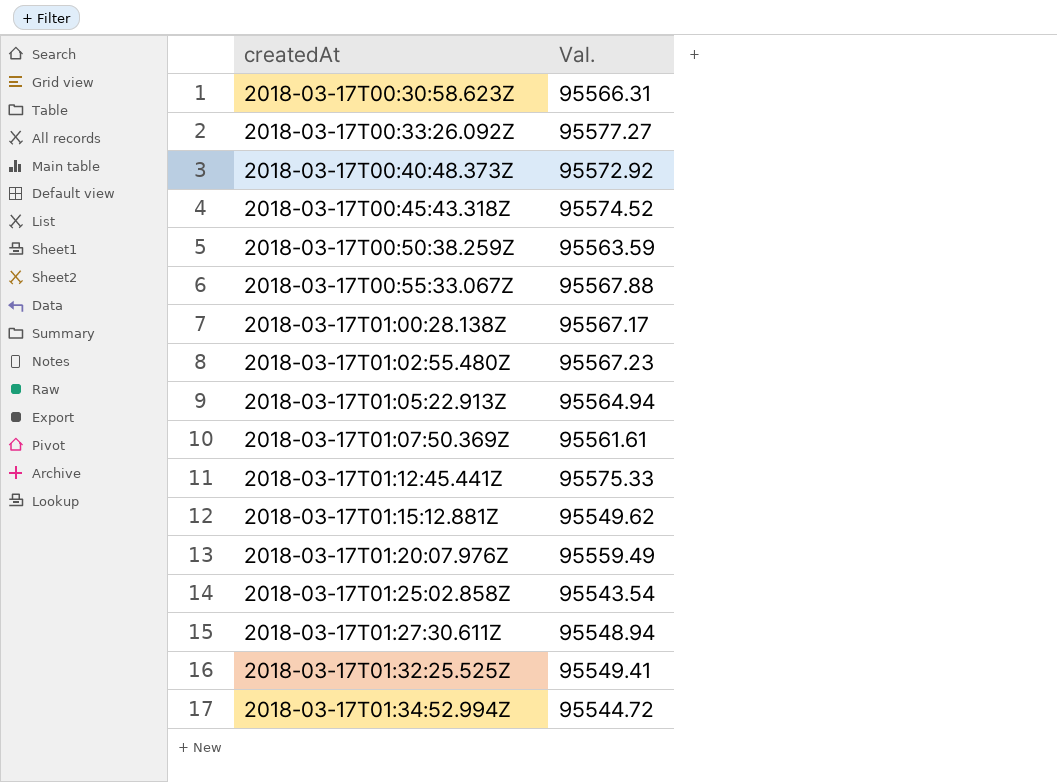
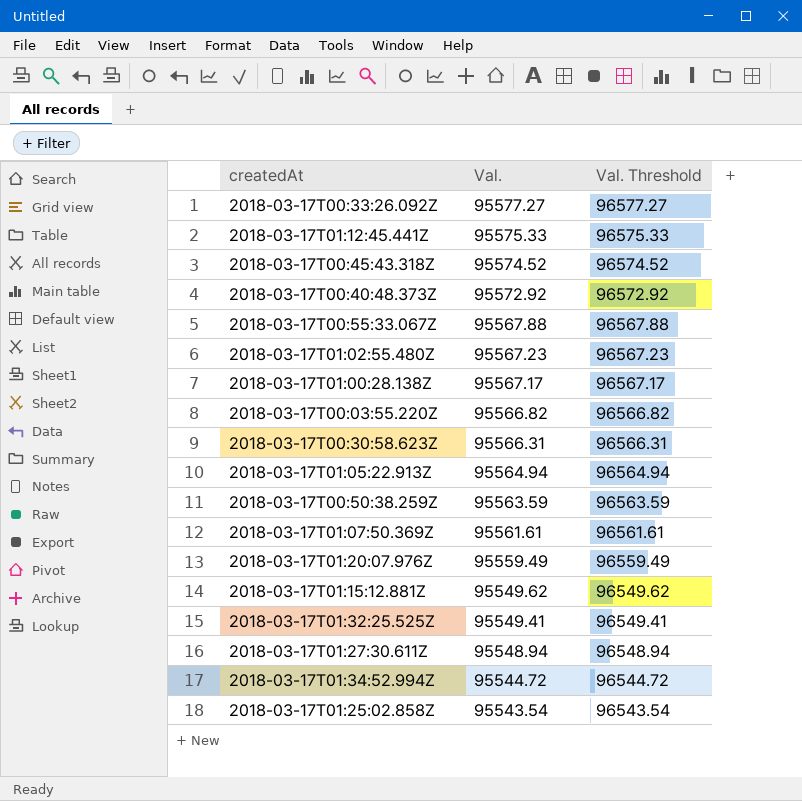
row order: createdAt ascending -> Val. descending
column Val. Threshold | formula: none -> [Val.] + 1000
row 2018-03-17T00:03:55.220Z: none -> 95566.82 | 96566.82

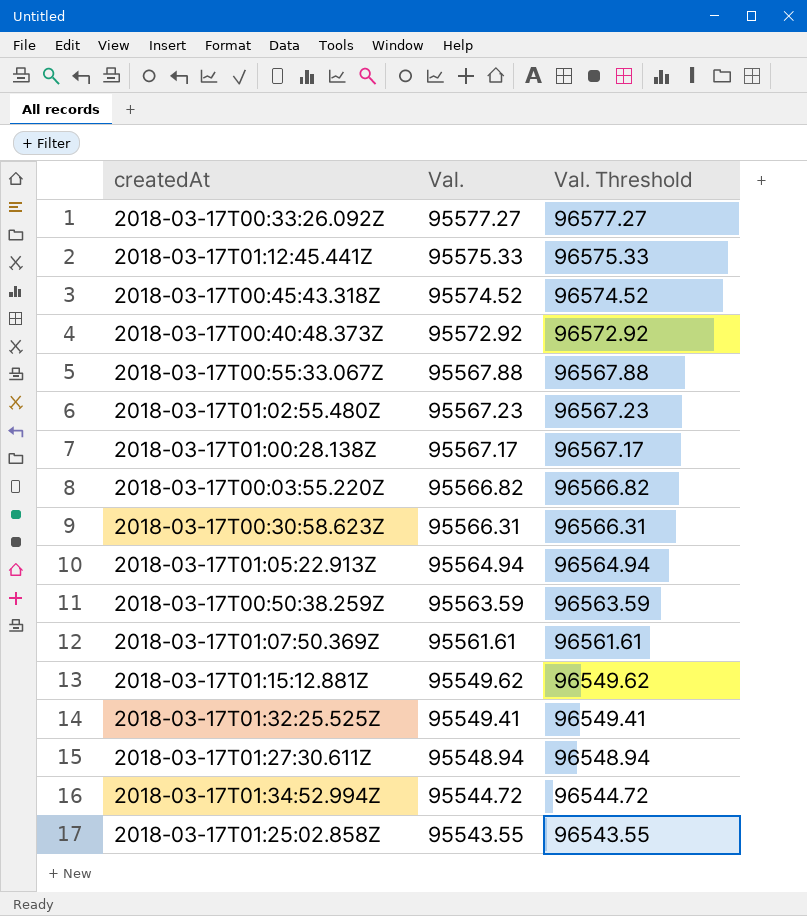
row 2018-03-17T01:20:07.976Z: 95559.49 | 96559.49 -> none
2018-03-17T01:25:02.858Z | Val.: 95543.54 -> 95543.55
2018-03-17T01:25:02.858Z | Val. Threshold: 96543.54 -> 96543.55

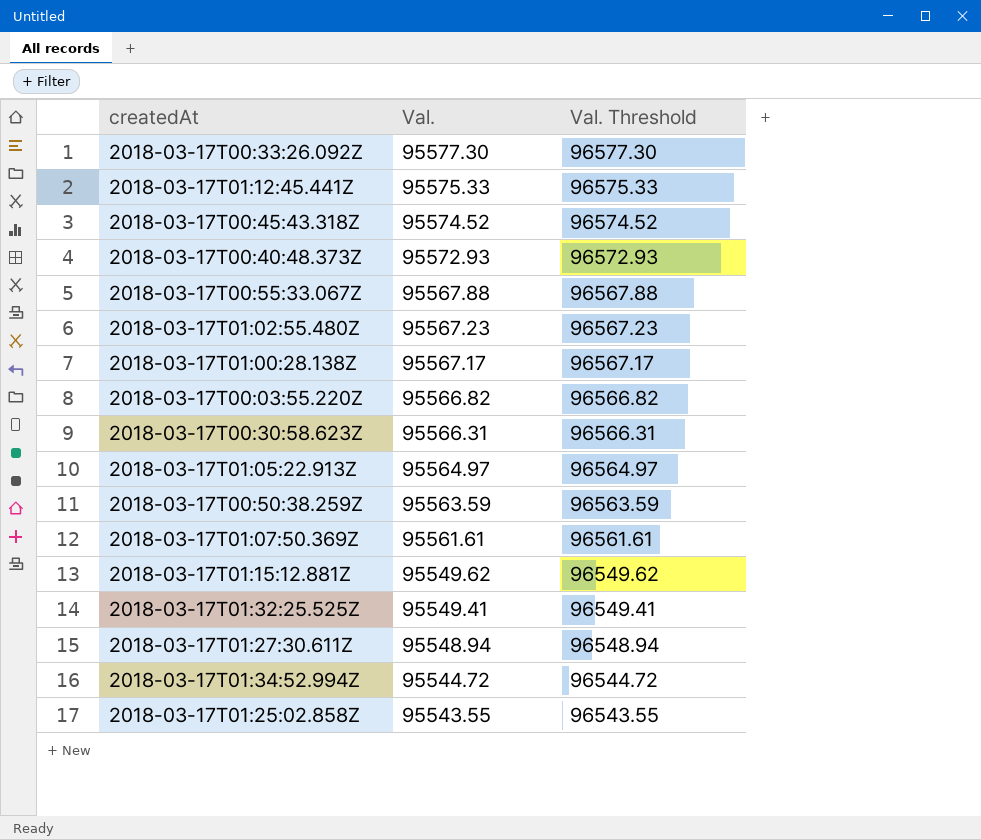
2018-03-17T00:33:26.092Z | Val.: 95577.27 -> 95577.30
2018-03-17T00:33:26.092Z | Val. Threshold: 96577.27 -> 96577.30
2018-03-17T00:40:48.373Z | Val.: 95572.92 -> 95572.93
2018-03-17T00:40:48.373Z | Val. Threshold: 96572.92 -> 96572.93
2018-03-17T01:05:22.913Z | Val.: 95564.94 -> 95564.97
2018-03-17T01:05:22.913Z | Val. Threshold: 96564.94 -> 96564.97

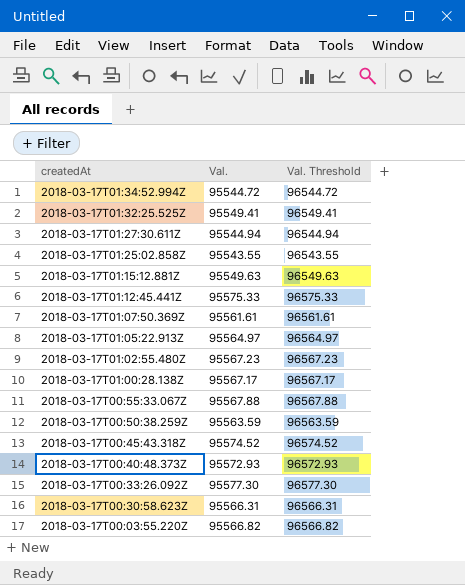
row order: Val. descending -> createdAt descending
2018-03-17T01:27:30.611Z | Val.: 95548.94 -> 95544.94
2018-03-17T01:27:30.611Z | Val. Threshold: 96548.94 -> 96544.94
2018-03-17T01:15:12.881Z | Val.: 95549.62 -> 95549.63
2018-03-17T01:15:12.881Z | Val. Threshold: 96549.62 -> 96549.63

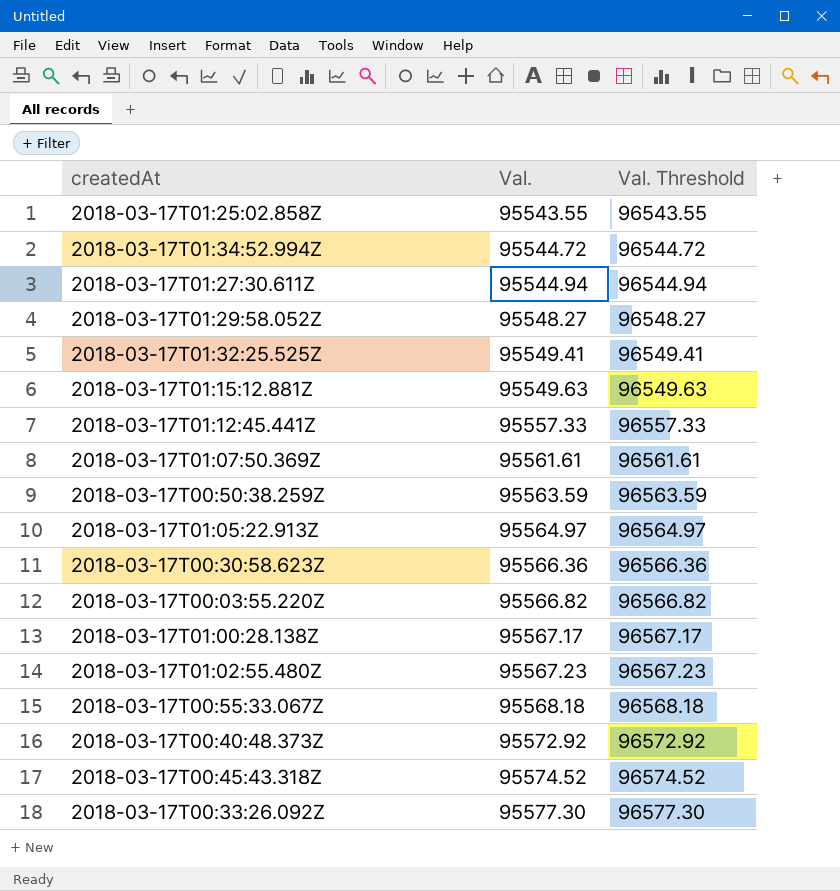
row order: createdAt descending -> Val. ascending
row 2018-03-17T01:29:58.052Z: none -> 95548.27 | 96548.27
2018-03-17T01:12:45.441Z | Val.: 95575.33 -> 95557.33
2018-03-17T01:12:45.441Z | Val. Threshold: 96575.33 -> 96557.33
2018-03-17T00:30:58.623Z | Val.: 95566.31 -> 95566.36
2018-03-17T00:30:58.623Z | Val. Threshold: 96566.31 -> 96566.36
2018-03-17T00:55:33.067Z | Val.: 95567.88 -> 95568.18
2018-03-17T00:55:33.067Z | Val. Threshold: 96567.88 -> 96568.18
2018-03-17T00:40:48.373Z | Val.: 95572.93 -> 95572.92
2018-03-17T00:40:48.373Z | Val. Threshold: 96572.93 -> 96572.92

